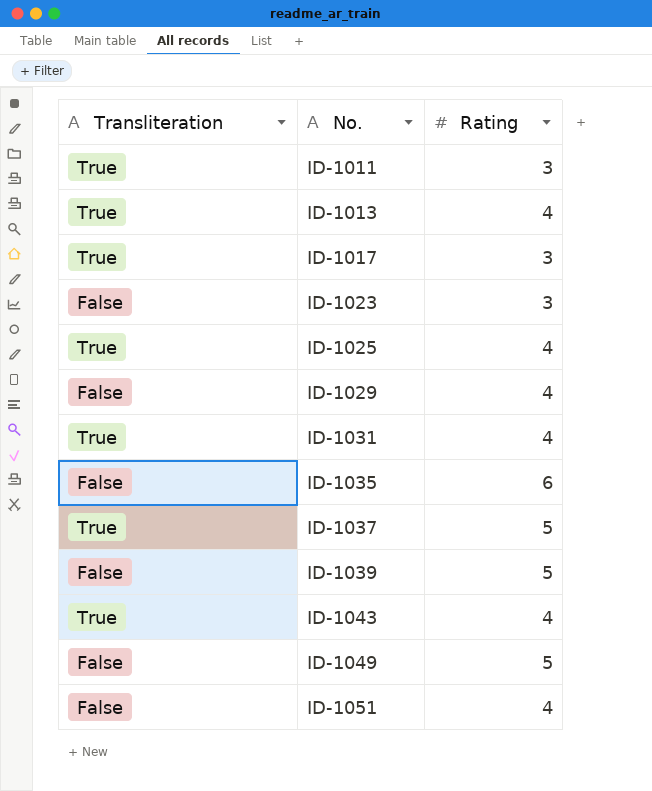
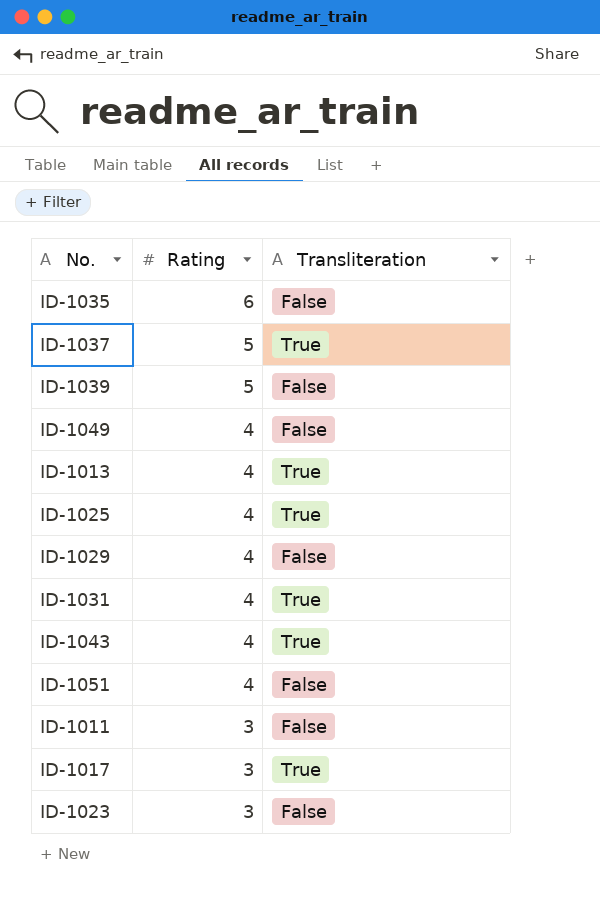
row order: No. ascending -> Rating descending
column Transliteration | position: 1 -> 3
ID-1049 | Rating: 5 -> 4
ID-1011 | Transliteration: True -> False

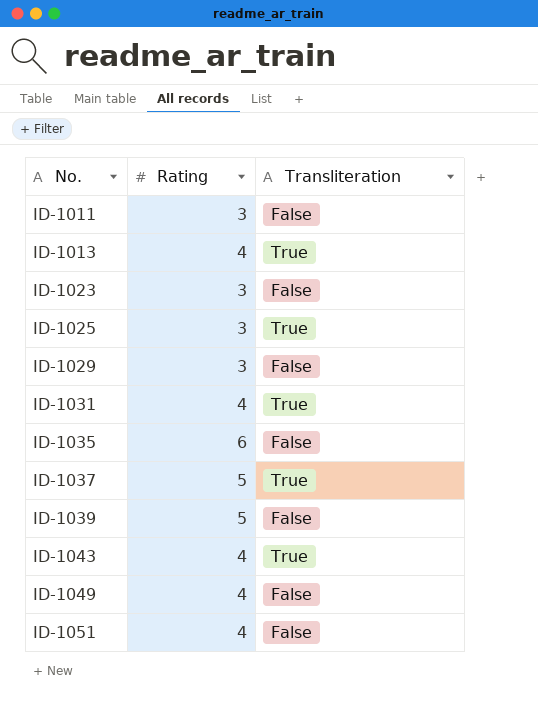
row order: Rating descending -> No. ascending
row ID-1017: 3 | True -> none
ID-1025 | Rating: 4 -> 3
ID-1029 | Rating: 4 -> 3

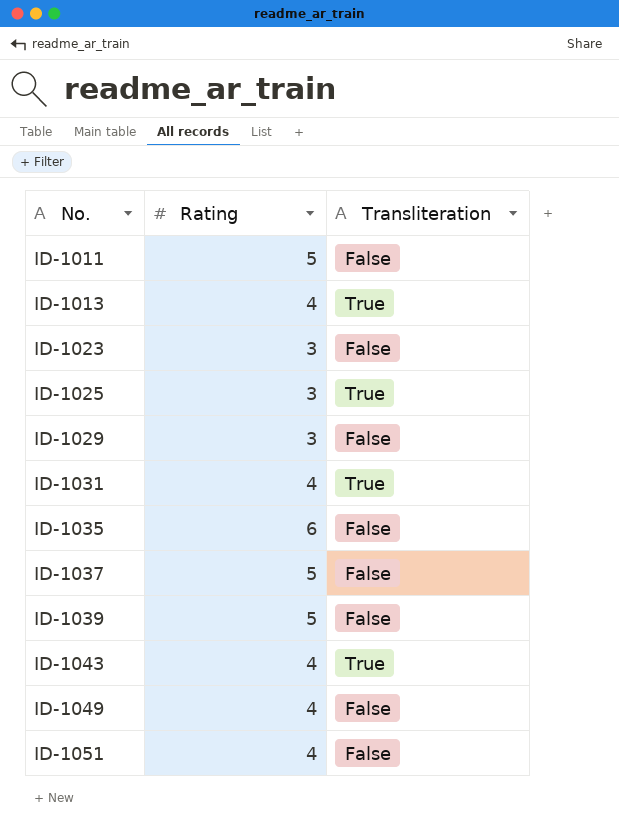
ID-1011 | Rating: 3 -> 5
ID-1037 | Transliteration: True -> False

